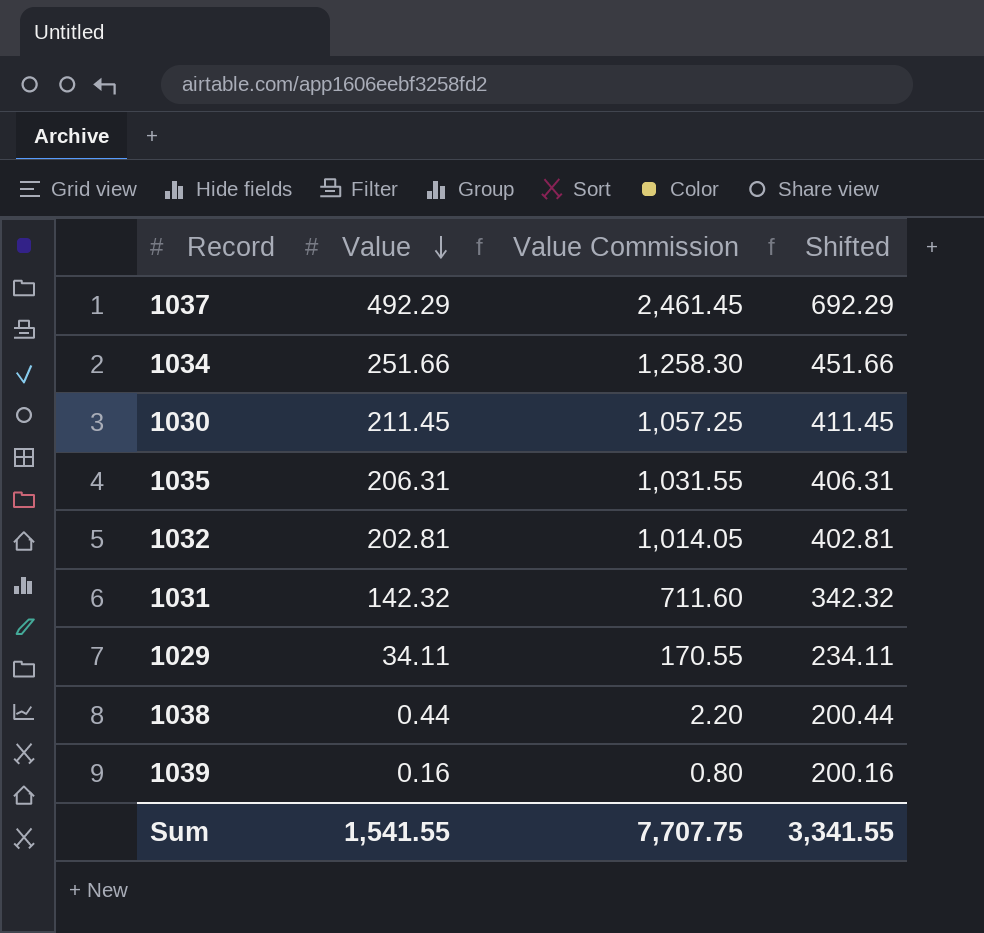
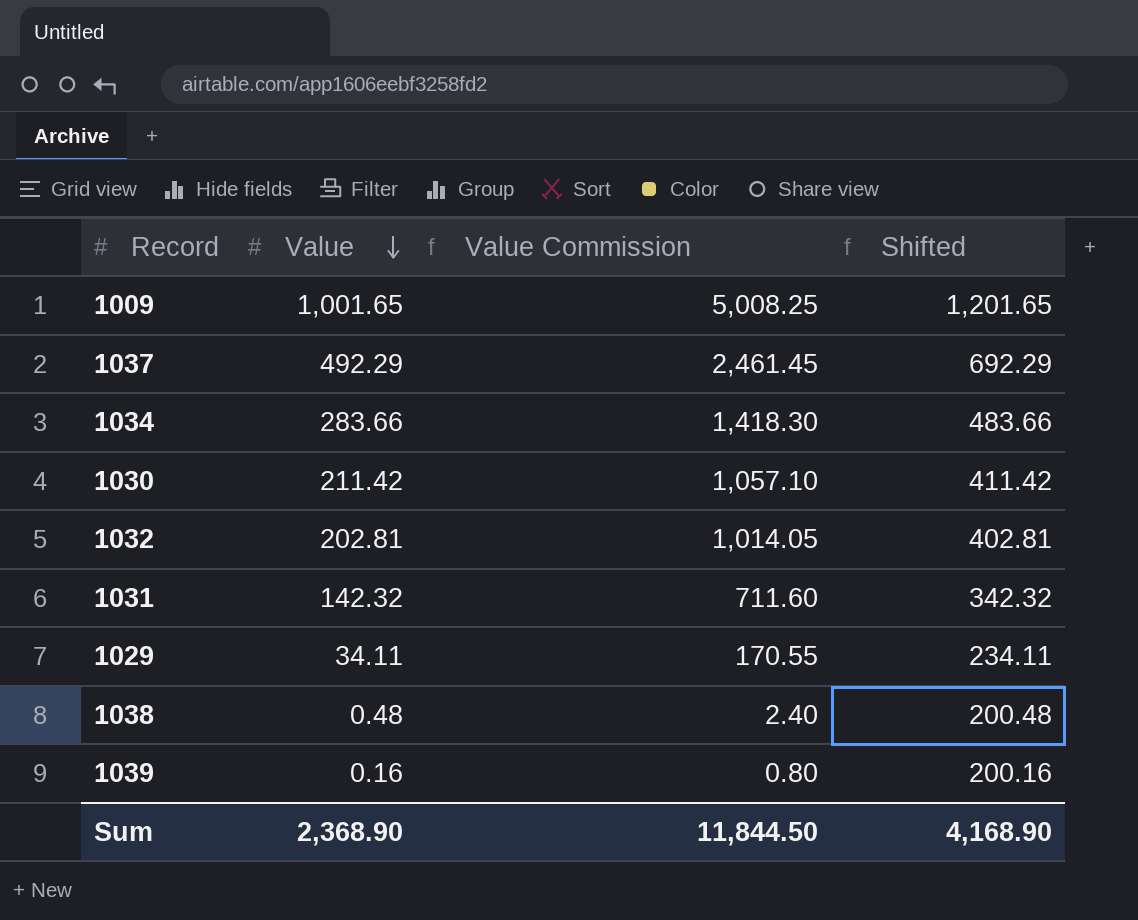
row 1035: 206.31 | 1,031.55 | 406.31 -> none
row 1009: none -> 1,001.65 | 5,008.25 | 1,201.65
1034 | Value: 251.66 -> 283.66
1034 | Value Commission: 1,258.30 -> 1,418.30
1034 | Shifted: 451.66 -> 483.66
1030 | Value: 211.45 -> 211.42
1030 | Value Commission: 1,057.25 -> 1,057.10
1030 | Shifted: 411.45 -> 411.42
1038 | Value: 0.44 -> 0.48
1038 | Value Commission: 2.20 -> 2.40
1038 | Shifted: 200.44 -> 200.48
Sum | Value: 1,541.55 -> 2,368.90
Sum | Value Commission: 7,707.75 -> 11,844.50
Sum | Shifted: 3,341.55 -> 4,168.90

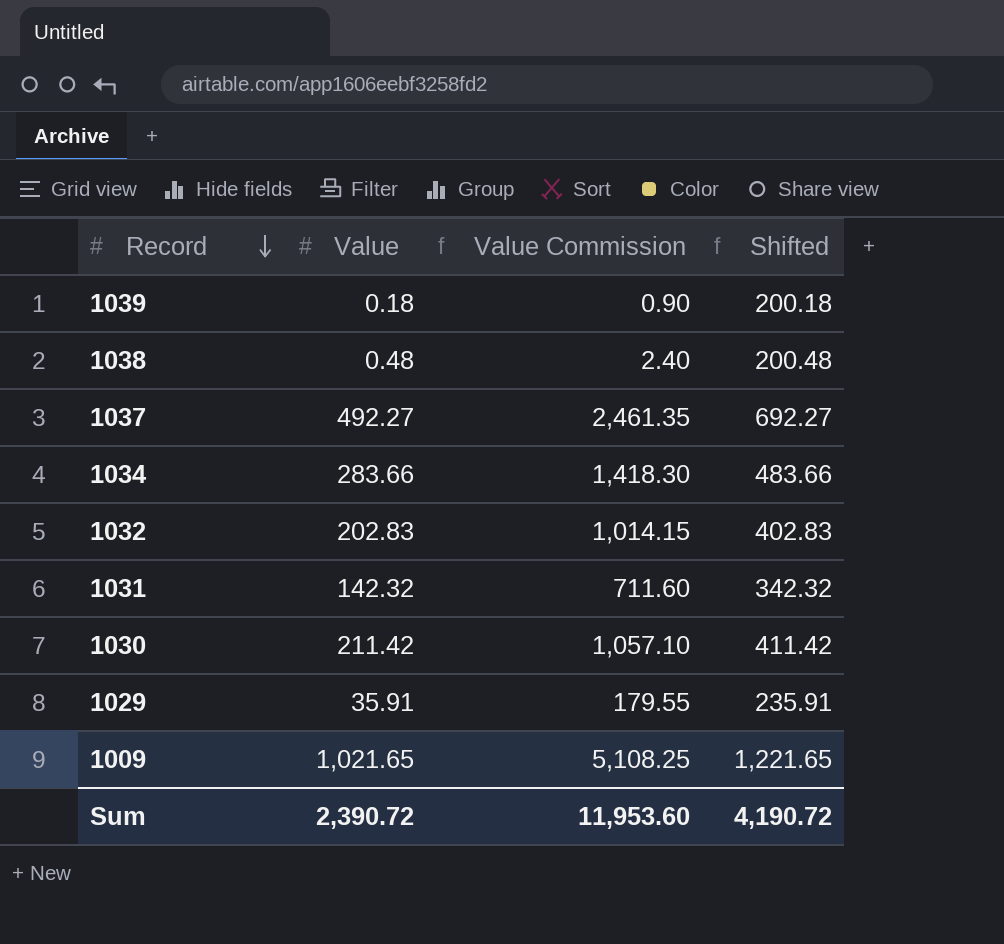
row order: Value descending -> Record descending
1039 | Value: 0.16 -> 0.18
1039 | Value Commission: 0.80 -> 0.90
1039 | Shifted: 200.16 -> 200.18
1037 | Value: 492.29 -> 492.27
1037 | Value Commission: 2,461.45 -> 2,461.35
1037 | Shifted: 692.29 -> 692.27
1032 | Value: 202.81 -> 202.83
1032 | Value Commission: 1,014.05 -> 1,014.15
1032 | Shifted: 402.81 -> 402.83
1029 | Value: 34.11 -> 35.91
1029 | Value Commission: 170.55 -> 179.55
1029 | Shifted: 234.11 -> 235.91
1009 | Value: 1,001.65 -> 1,021.65
1009 | Value Commission: 5,008.25 -> 5,108.25
1009 | Shifted: 1,201.65 -> 1,221.65
Sum | Value: 2,368.90 -> 2,390.72
Sum | Value Commission: 11,844.50 -> 11,953.60
Sum | Shifted: 4,168.90 -> 4,190.72

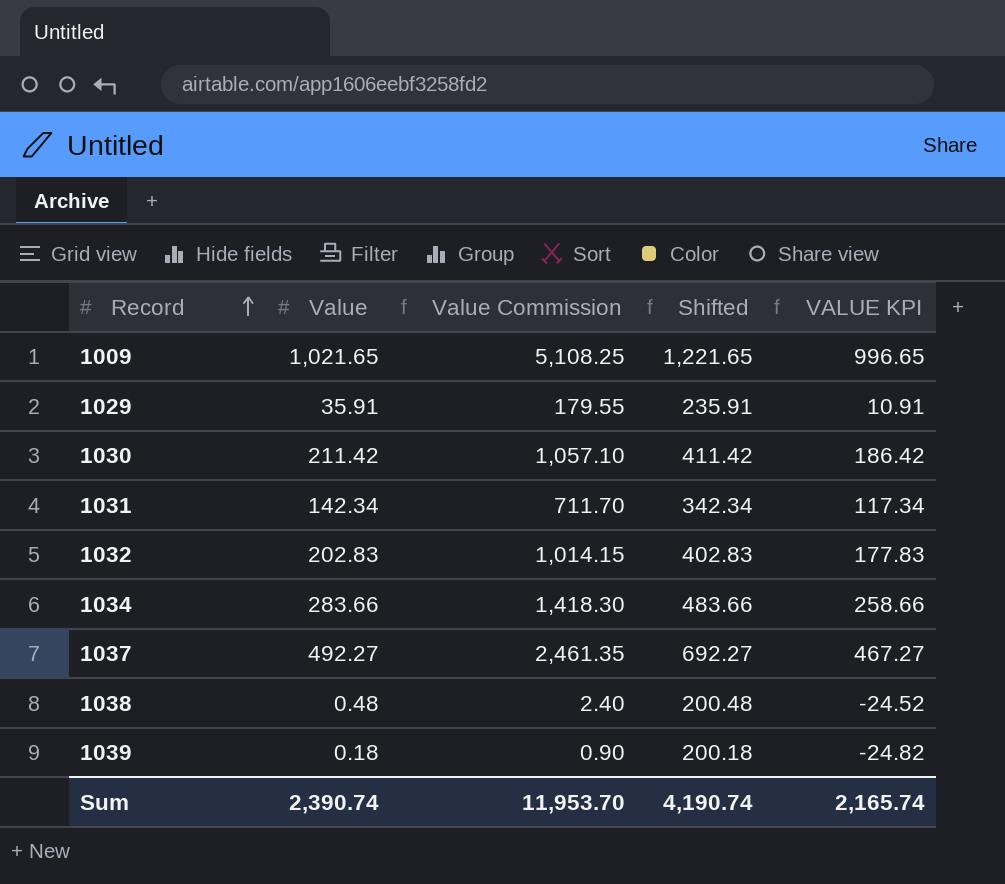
row order: Record descending -> Record ascending
column VALUE KPI | formula: none -> [Value] - 25
1031 | Value: 142.32 -> 142.34
1031 | Value Commission: 711.60 -> 711.70
1031 | Shifted: 342.32 -> 342.34
Sum | Value: 2,390.72 -> 2,390.74
Sum | Value Commission: 11,953.60 -> 11,953.70
Sum | Shifted: 4,190.72 -> 4,190.74

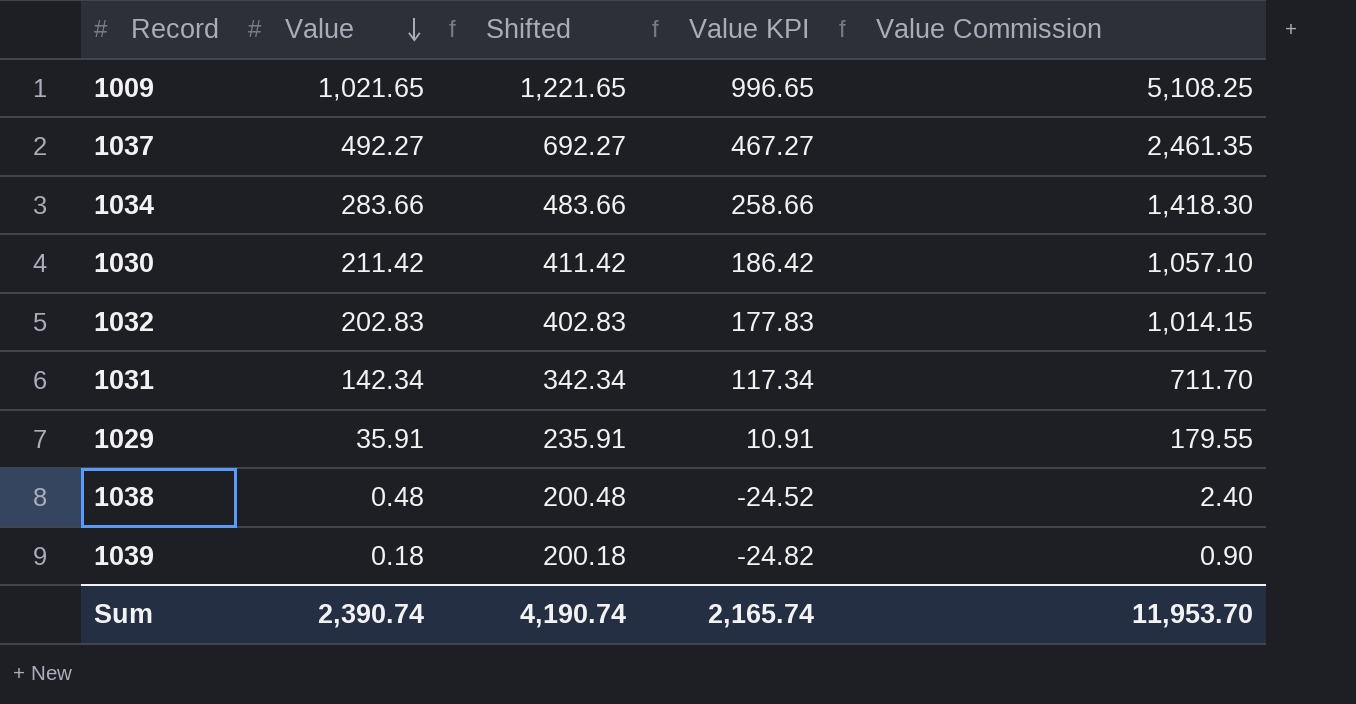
row order: Record ascending -> Value descending
column name: VALUE KPI -> Value KPI
column Value Commission | position: 3 -> 5

